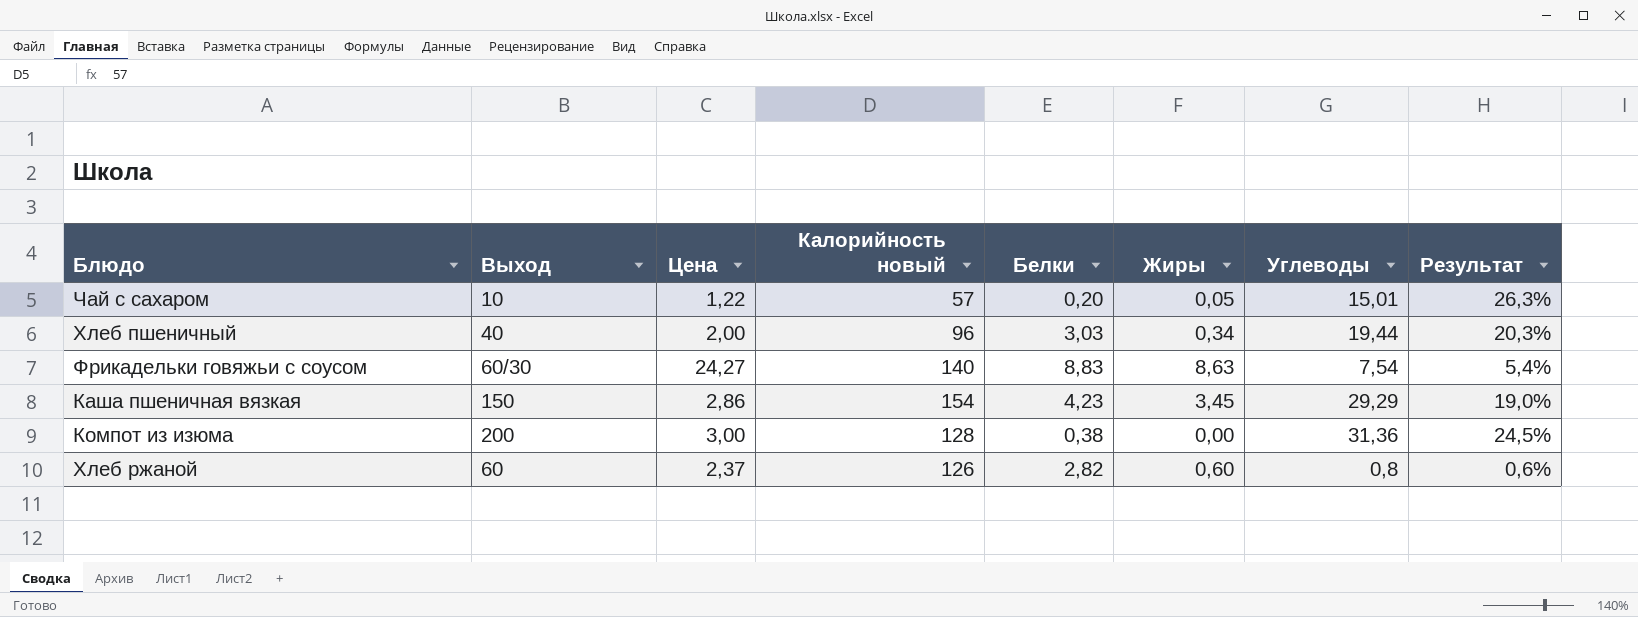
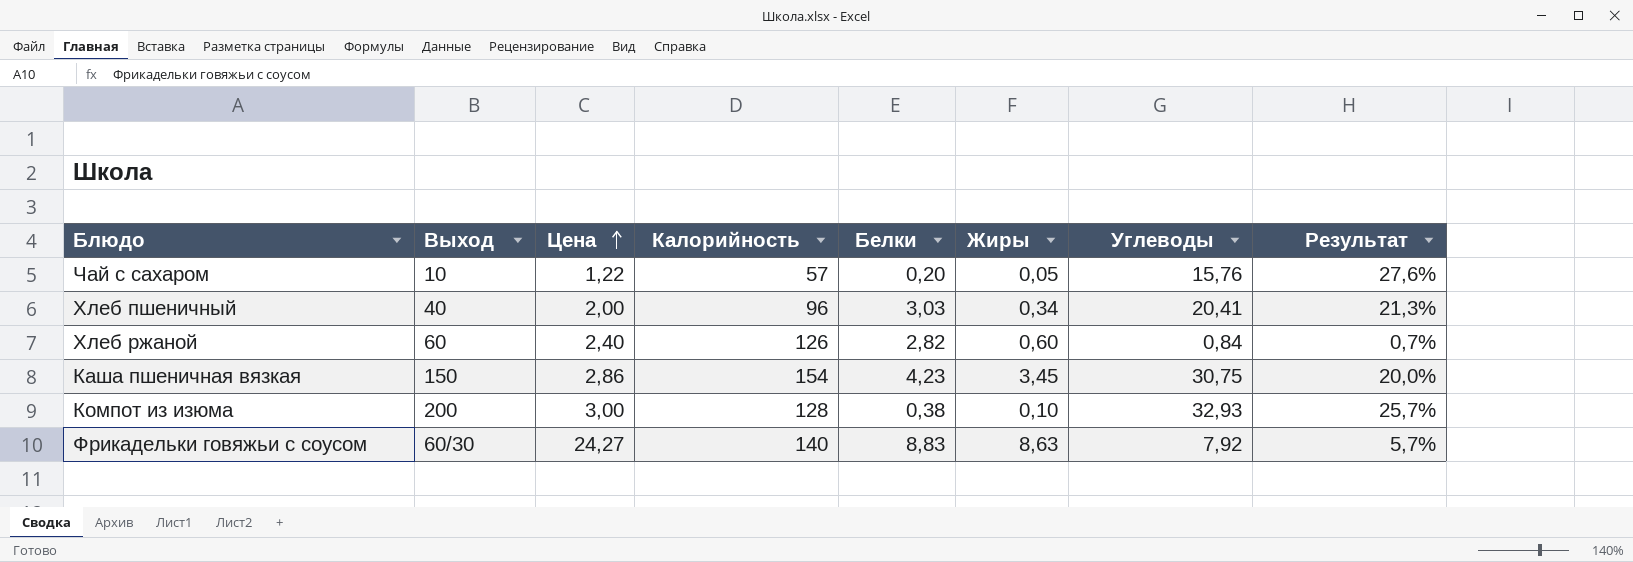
row order: none -> Цена ascending
column name: Калорийность новый -> Калорийность
Чай с сахаром | Углеводы: 15,01 -> 15,76
Чай с сахаром | Результат: 26,3% -> 27,6%
Хлеб пшеничный | Углеводы: 19,44 -> 20,41
Хлеб пшеничный | Результат: 20,3% -> 21,3%
Хлеб ржаной | Цена: 2,37 -> 2,40
Хлеб ржаной | Углеводы: 0,8 -> 0,84
Хлеб ржаной | Результат: 0,6% -> 0,7%
Каша пшеничная вязкая | Углеводы: 29,29 -> 30,75
Каша пшеничная вязкая | Результат: 19,0% -> 20,0%
Компот из изюма | Жиры: 0,00 -> 0,10
Компот из изюма | Углеводы: 31,36 -> 32,93
Компот из изюма | Результат: 24,5% -> 25,7%
Фрикадельки говяжьи с соусом | Углеводы: 7,54 -> 7,92
Фрикадельки говяжьи с соусом | Результат: 5,4% -> 5,7%

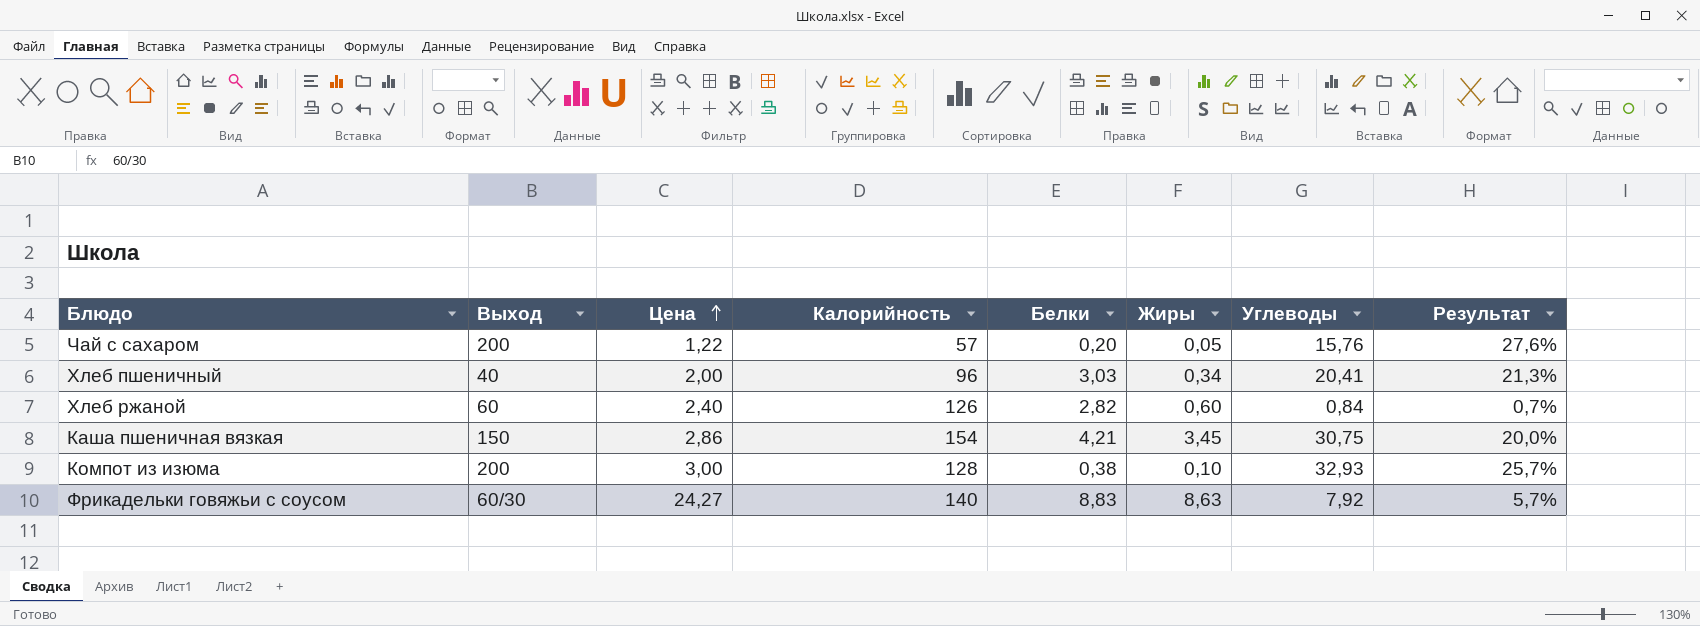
Чай с сахаром | Выход: 10 -> 200
Каша пшеничная вязкая | Белки: 4,23 -> 4,21

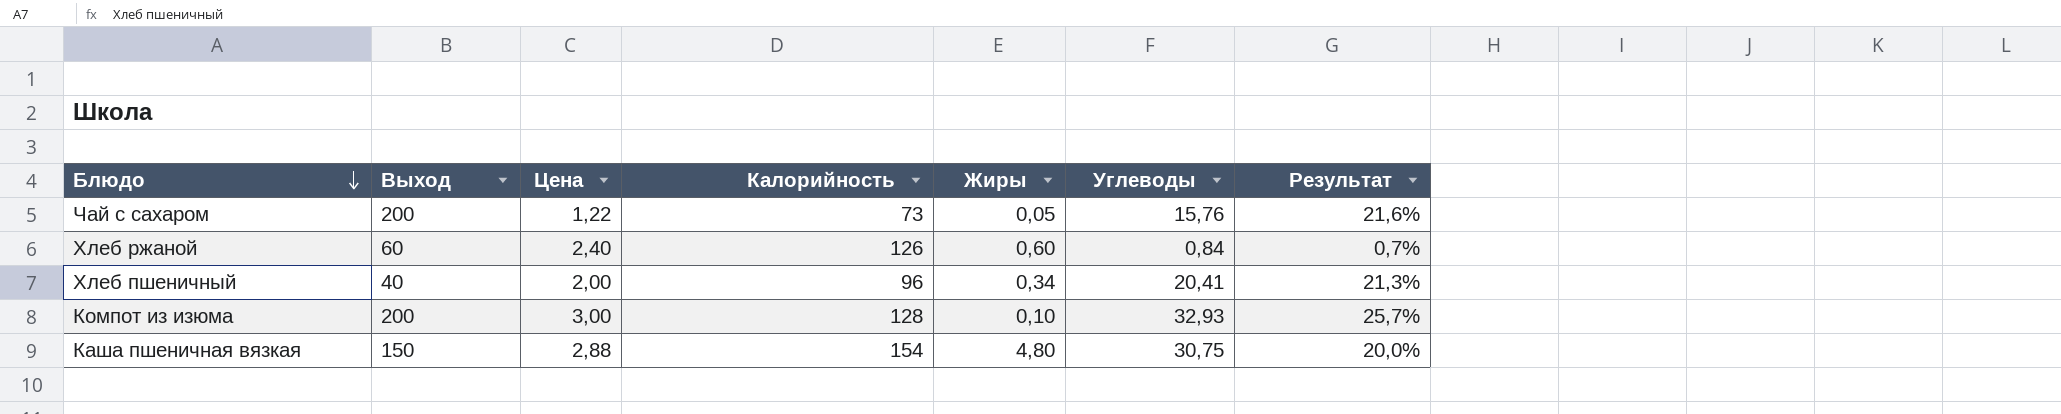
row order: Цена ascending -> Блюдо descending
column Белки | position: 5 -> none
row Фрикадельки говяжьи с соусом: 60/30 | 24,27 | 140 | 8,83 | 8,63 | 7,92 | 5,7% -> none
Чай с сахаром | Калорийность: 57 -> 73
Чай с сахаром | Результат: 27,6% -> 21,6%
Каша пшеничная вязкая | Цена: 2,86 -> 2,88
Каша пшеничная вязкая | Жиры: 3,45 -> 4,80

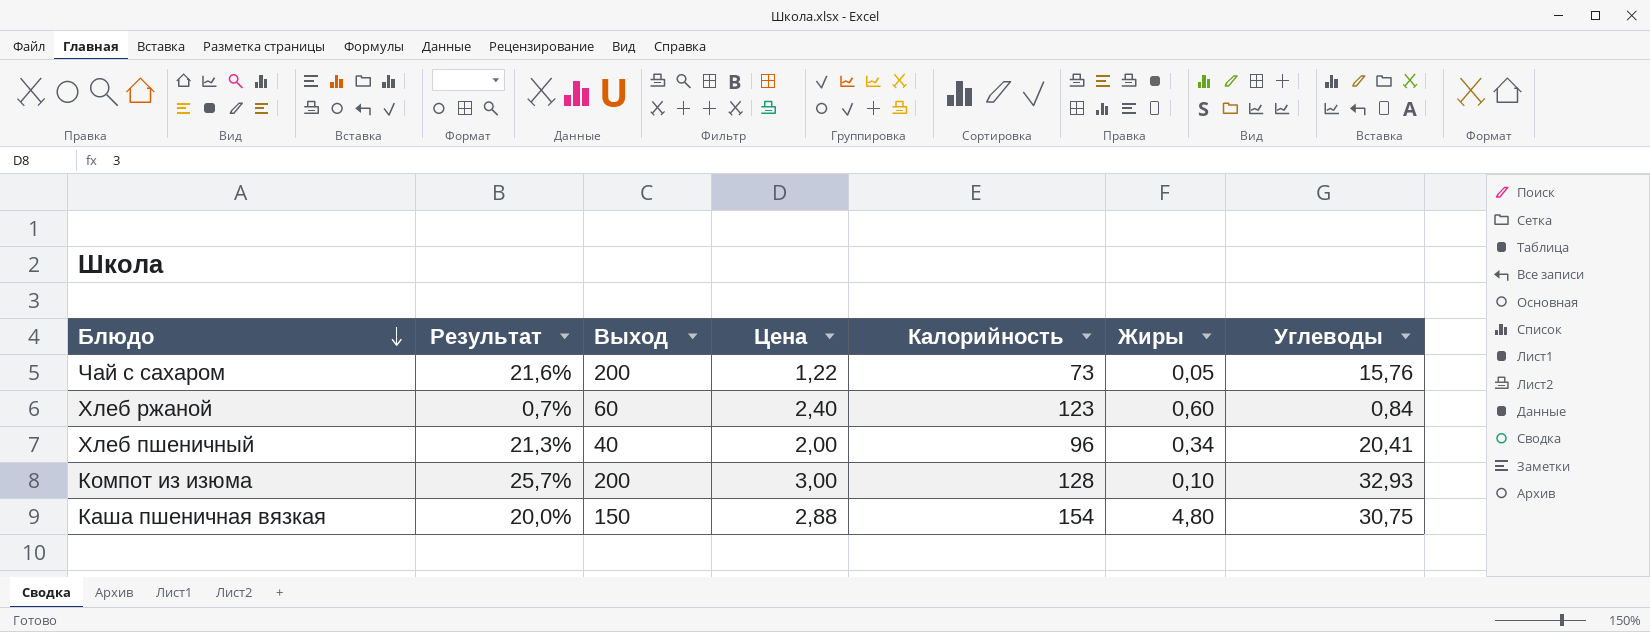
column Результат | position: 7 -> 2
Хлеб ржаной | Калорийность: 126 -> 123

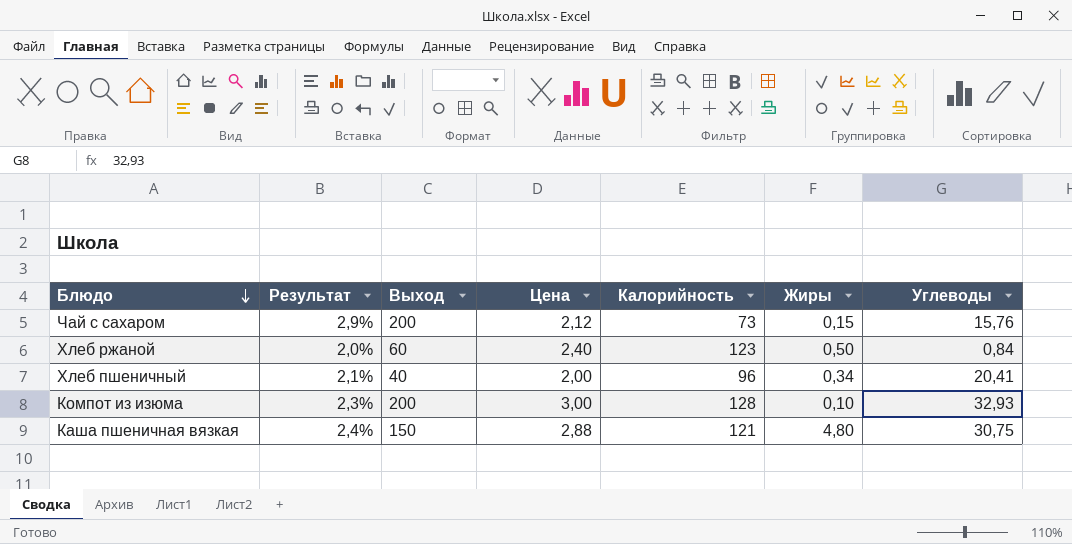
column Результат | formula: [Углеводы] / [Калорийность] -> [Цена] / [Калорийность]
Чай с сахаром | Цена: 1,22 -> 2,12
Чай с сахаром | Жиры: 0,05 -> 0,15
Хлеб ржаной | Жиры: 0,60 -> 0,50
Каша пшеничная вязкая | Калорийность: 154 -> 121

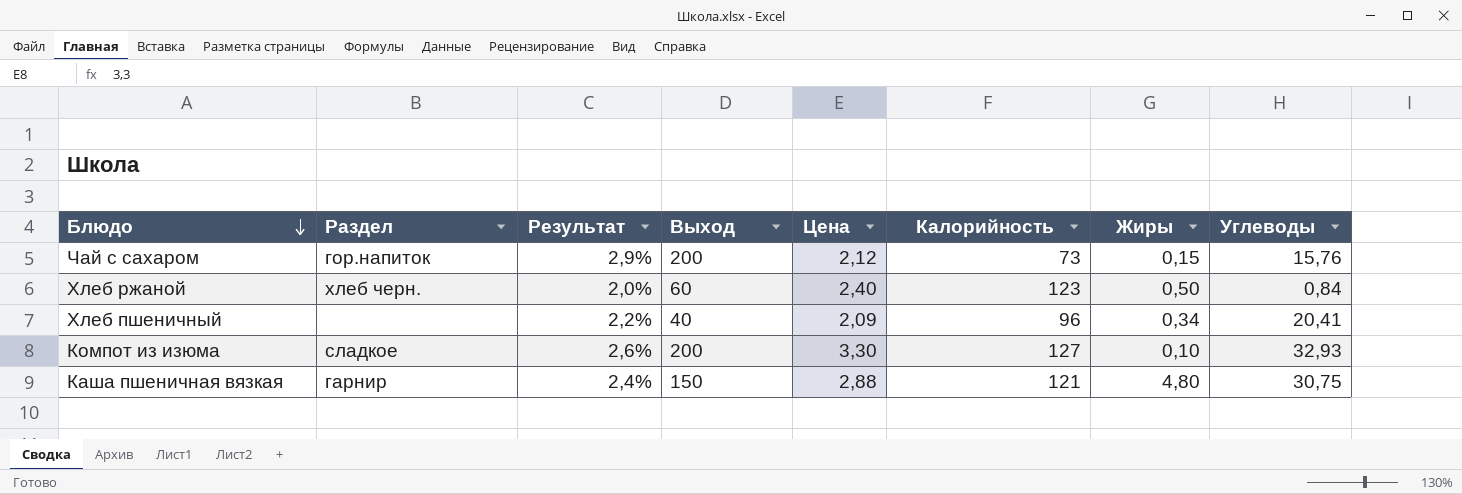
column Раздел | position: none -> 2
Хлеб пшеничный | Результат: 2,1% -> 2,2%
Хлеб пшеничный | Цена: 2,00 -> 2,09
Компот из изюма | Результат: 2,3% -> 2,6%
Компот из изюма | Цена: 3,00 -> 3,30
Компот из изюма | Калорийность: 128 -> 127

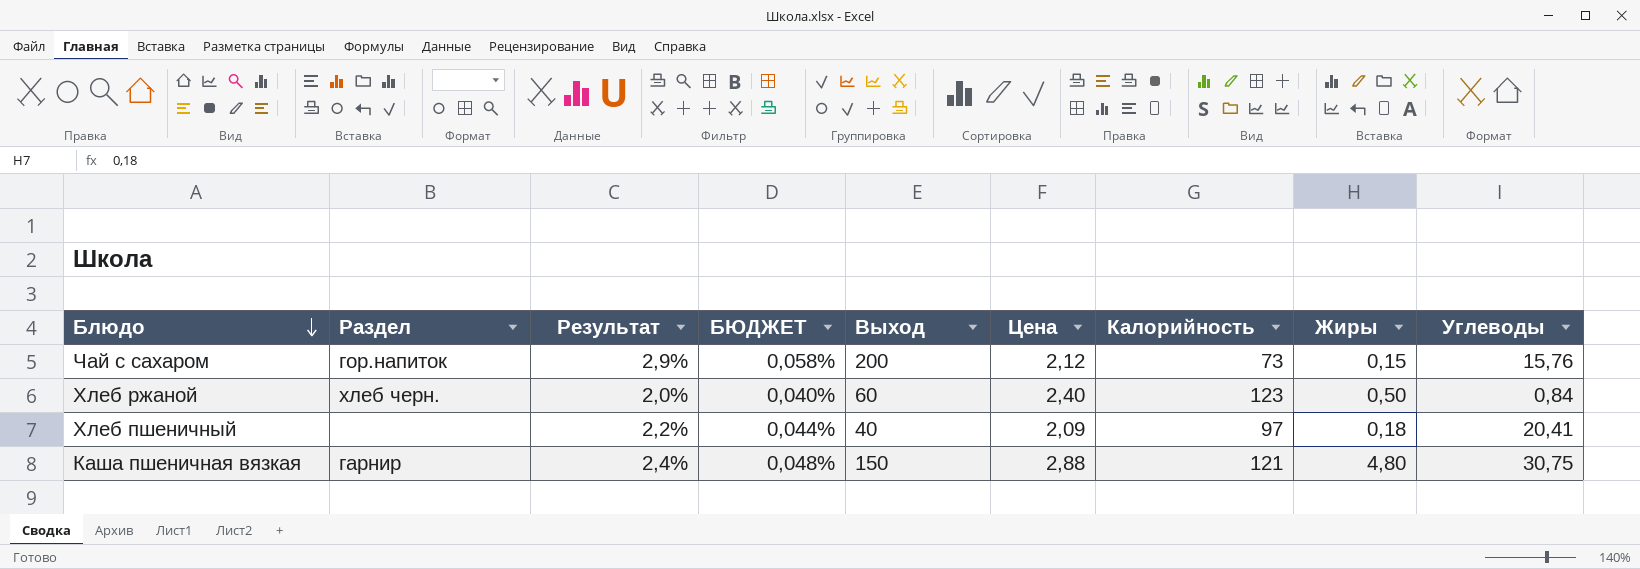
column БЮДЖЕТ | formula: none -> [Результат] * 0,02
row Компот из изюма: сладкое | 2,6% | 200 | 3,30 | 127 | 0,10 | 32,93 -> none
Хлеб пшеничный | Калорийность: 96 -> 97
Хлеб пшеничный | Жиры: 0,34 -> 0,18

